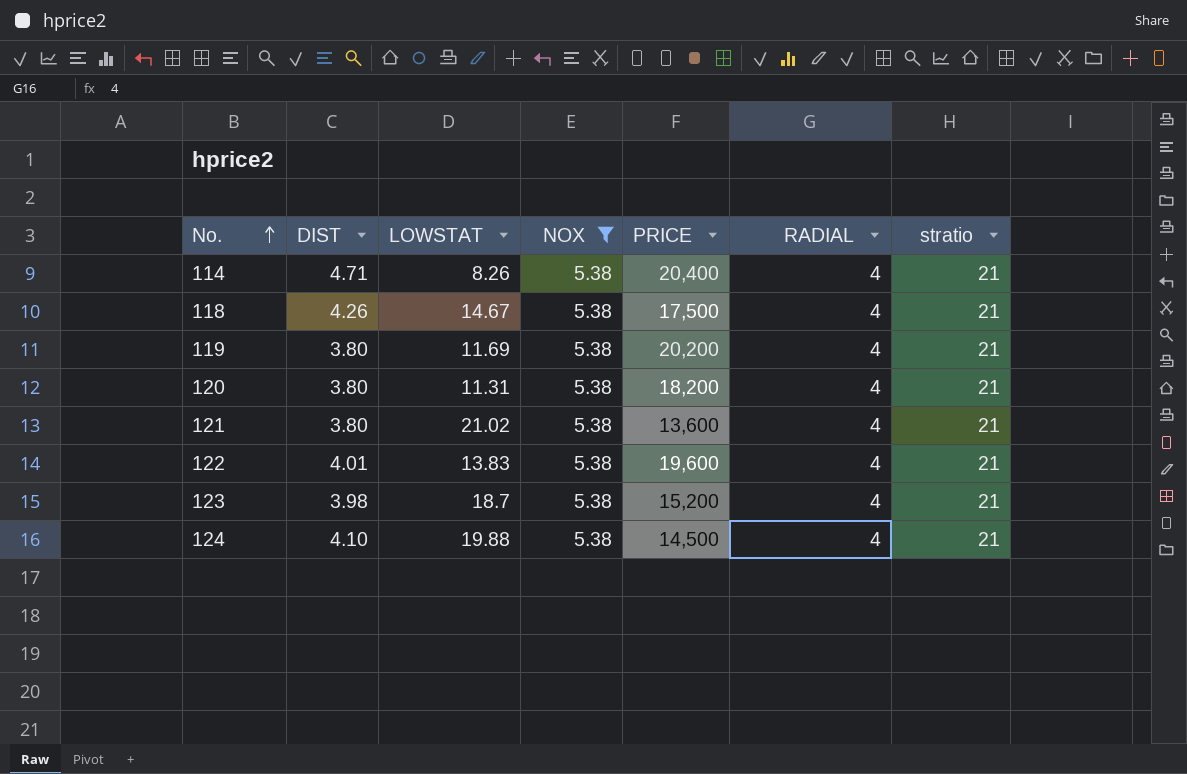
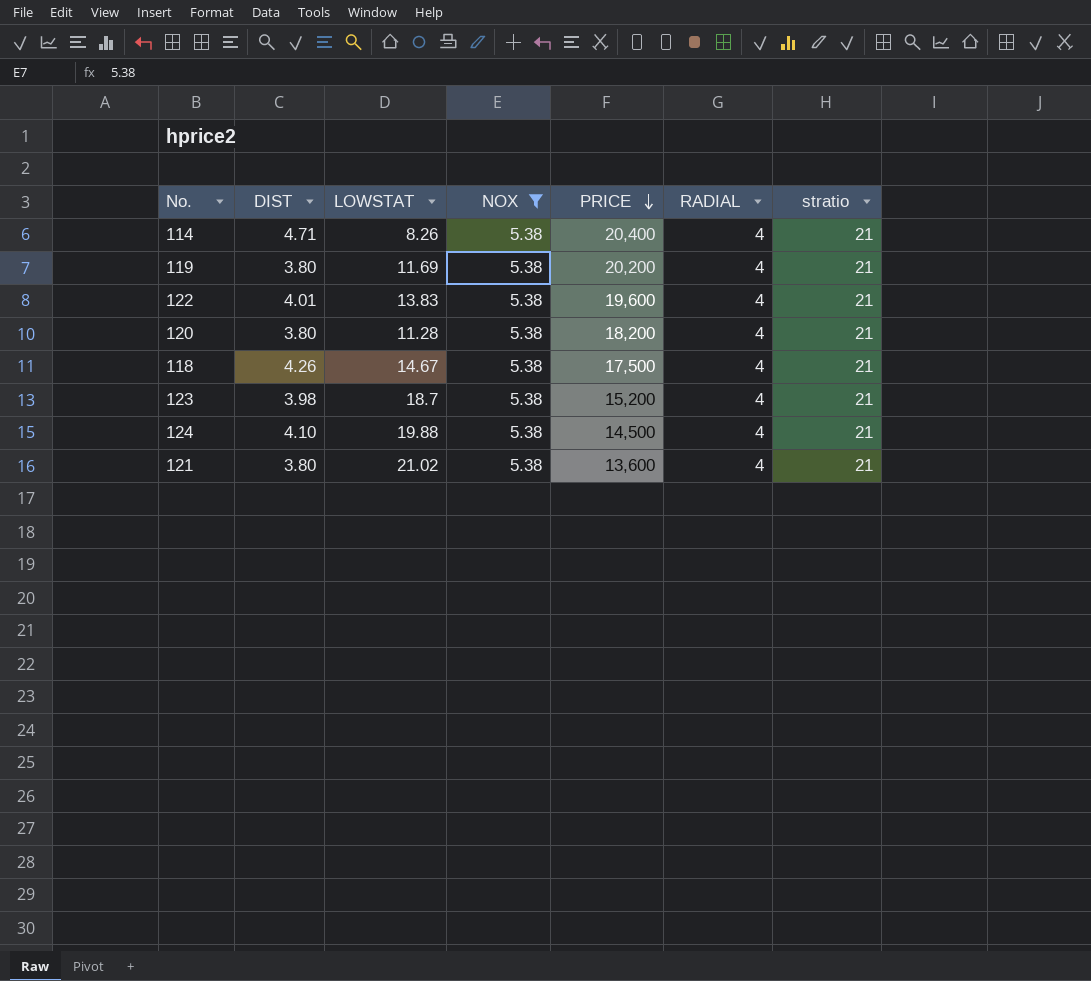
row order: No. ascending -> PRICE descending
120 | LOWSTAT: 11.31 -> 11.28

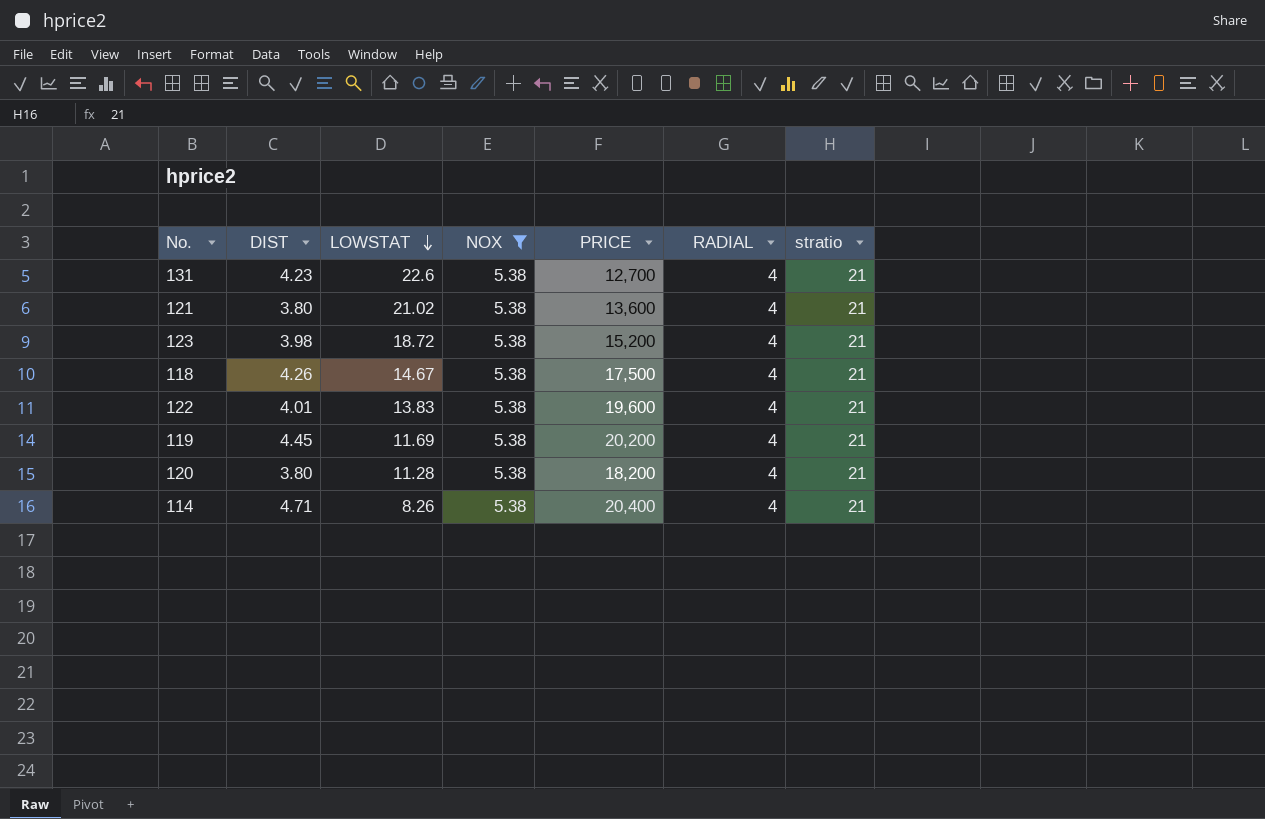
row order: PRICE descending -> LOWSTAT descending
row 124: 4.10 | 19.88 | 5.38 | 14,500 | 4 | 21 -> none
row 131: none -> 4.23 | 22.6 | 5.38 | 12,700 | 4 | 21
123 | LOWSTAT: 18.7 -> 18.72
119 | DIST: 3.80 -> 4.45

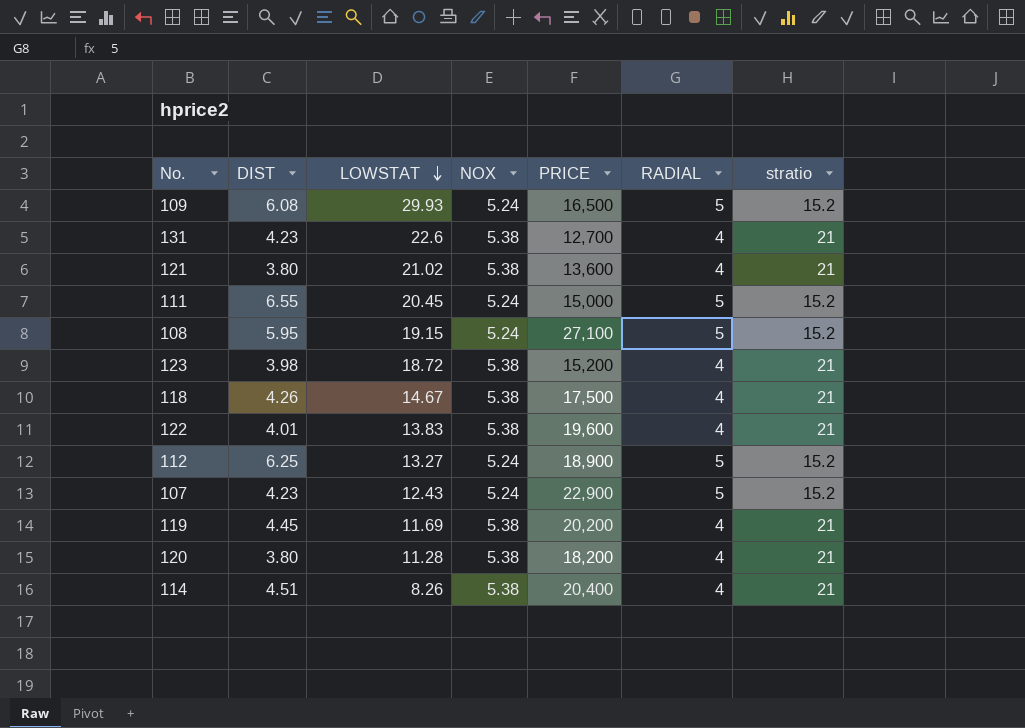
filter: NOX = 5.38 -> none
114 | DIST: 4.71 -> 4.51

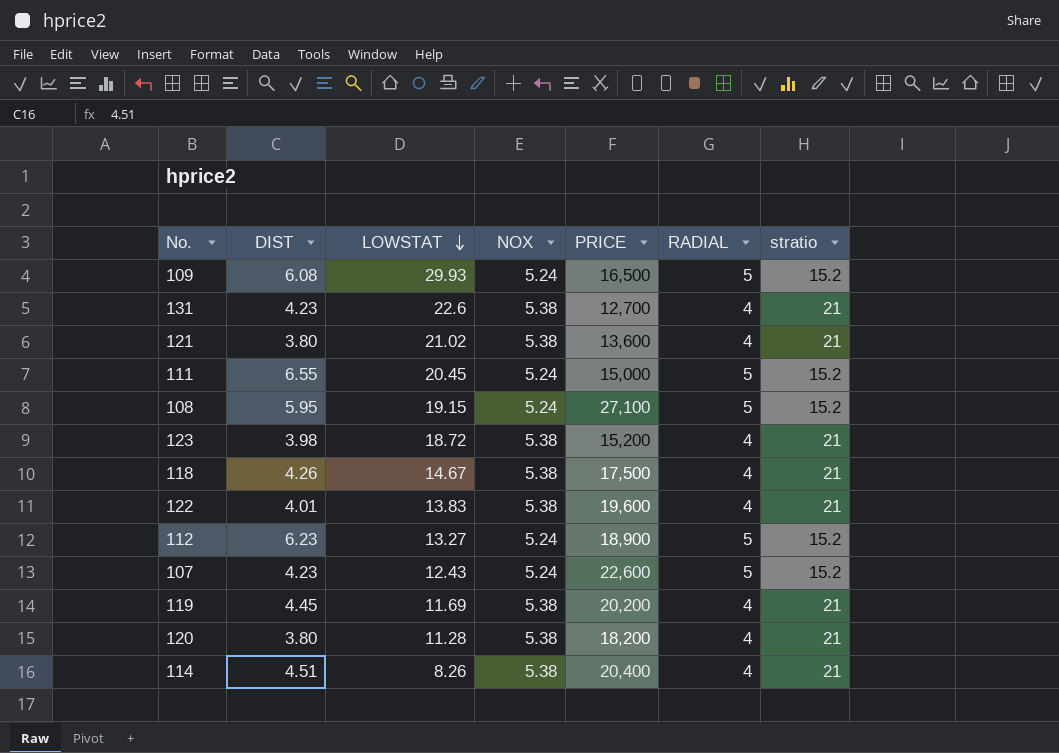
112 | DIST: 6.25 -> 6.23
107 | PRICE: 22,900 -> 22,600

